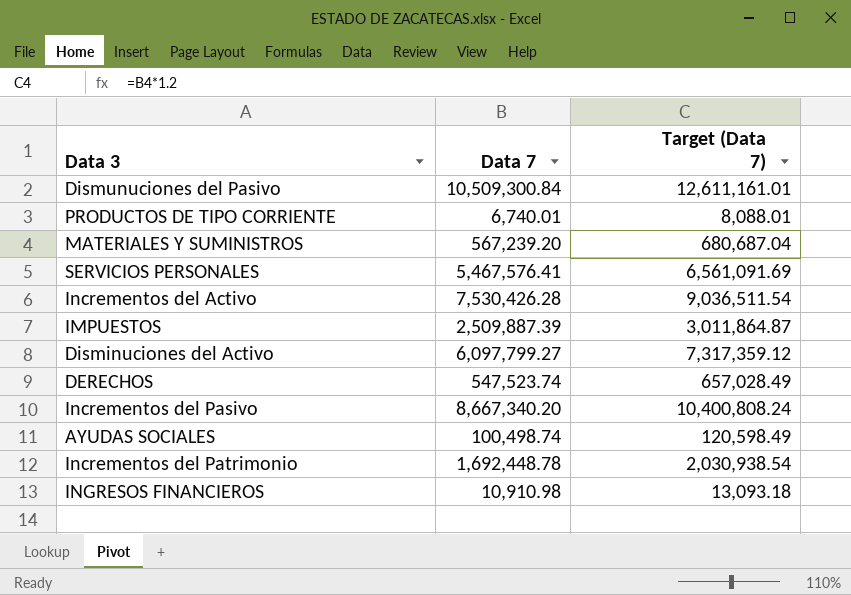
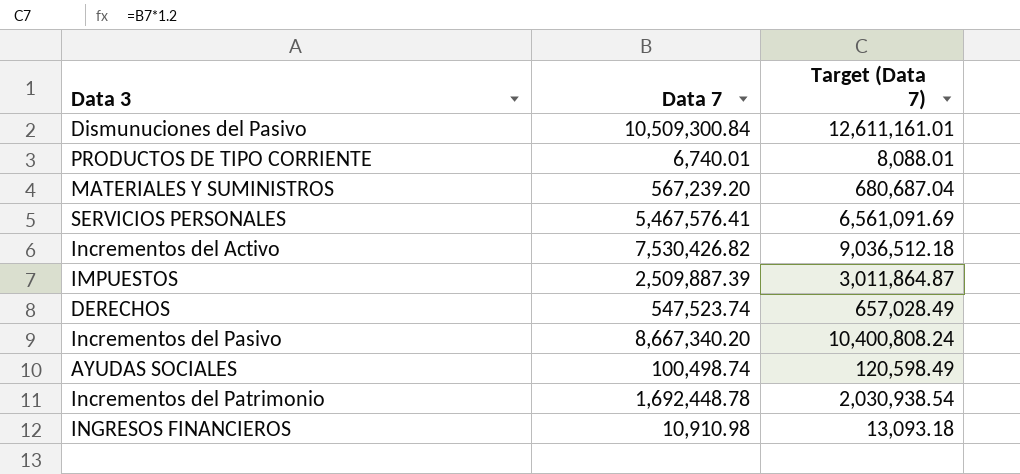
row Disminuciones del Activo: 6,097,799.27 | 7,317,359.12 -> none
Incrementos del Activo | Data 7: 7,530,426.28 -> 7,530,426.82
Incrementos del Activo | Target (Data 7): 9,036,511.54 -> 9,036,512.18

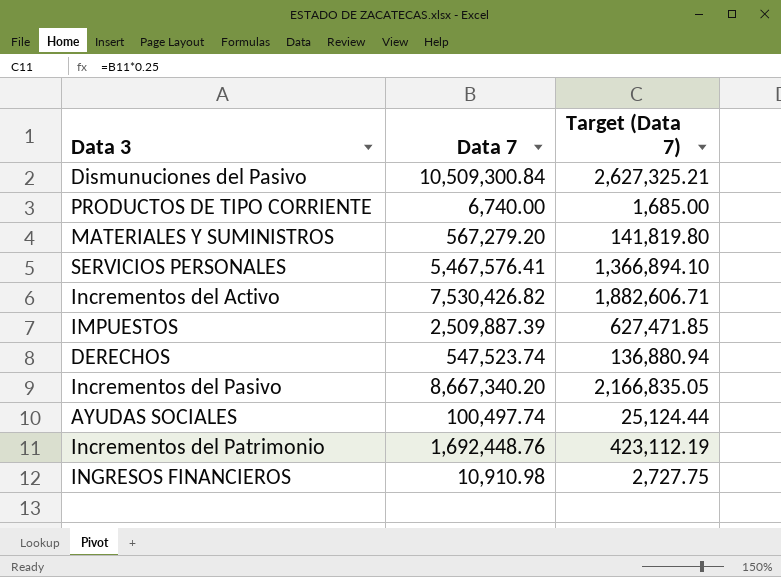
column Target (Data 7) | formula: [Data 7] * 1.2 -> [Data 7] * 0.25
PRODUCTOS DE TIPO CORRIENTE | Data 7: 6,740.01 -> 6,740.00
MATERIALES Y SUMINISTROS | Data 7: 567,239.20 -> 567,279.20
AYUDAS SOCIALES | Data 7: 100,498.74 -> 100,497.74
Incrementos del Patrimonio | Data 7: 1,692,448.78 -> 1,692,448.76

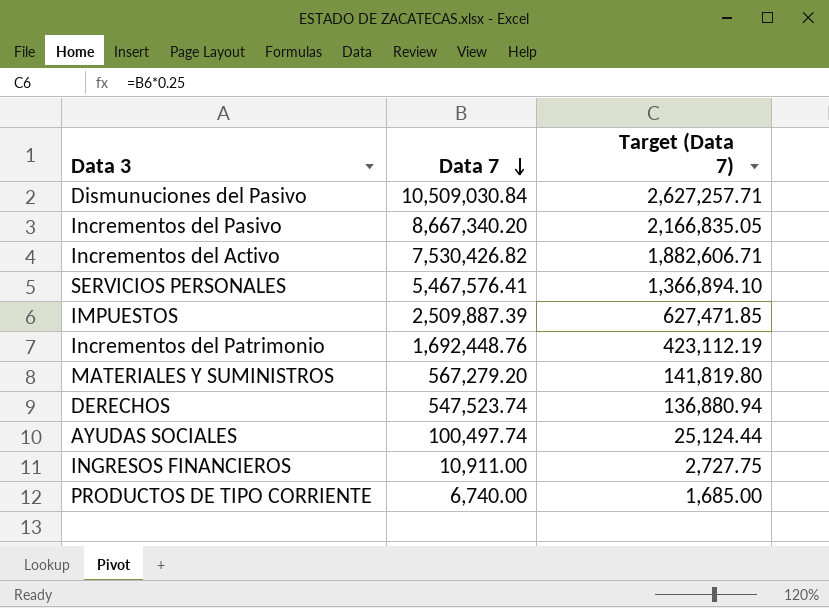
row order: none -> Data 7 descending
Dismunuciones del Pasivo | Data 7: 10,509,300.84 -> 10,509,030.84
Dismunuciones del Pasivo | Target (Data 7): 2,627,325.21 -> 2,627,257.71
INGRESOS FINANCIEROS | Data 7: 10,910.98 -> 10,911.00

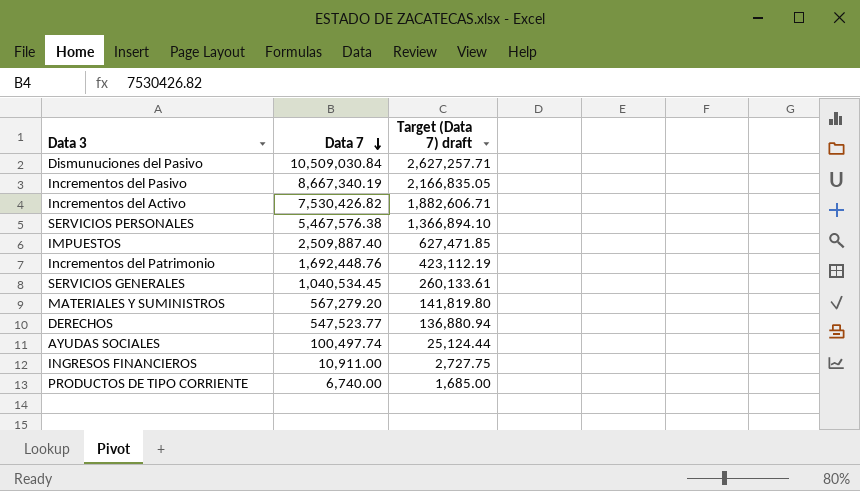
column name: Target (Data 7) -> Target (Data 7) draft
Incrementos del Pasivo | Data 7: 8,667,340.20 -> 8,667,340.19
SERVICIOS PERSONALES | Data 7: 5,467,576.41 -> 5,467,576.38
IMPUESTOS | Data 7: 2,509,887.39 -> 2,509,887.40
row SERVICIOS GENERALES: none -> 1,040,534.45 | 260,133.61
DERECHOS | Data 7: 547,523.74 -> 547,523.77

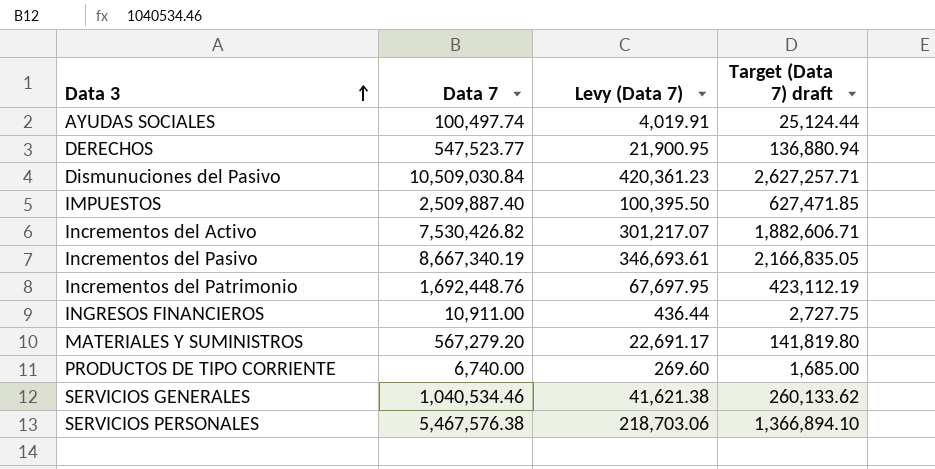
row order: Data 7 descending -> Data 3 ascending
column Levy (Data 7) | formula: none -> [Data 7] * 0.04
SERVICIOS GENERALES | Data 7: 1,040,534.45 -> 1,040,534.46
SERVICIOS GENERALES | Target (Data 7) draft: 260,133.61 -> 260,133.62

